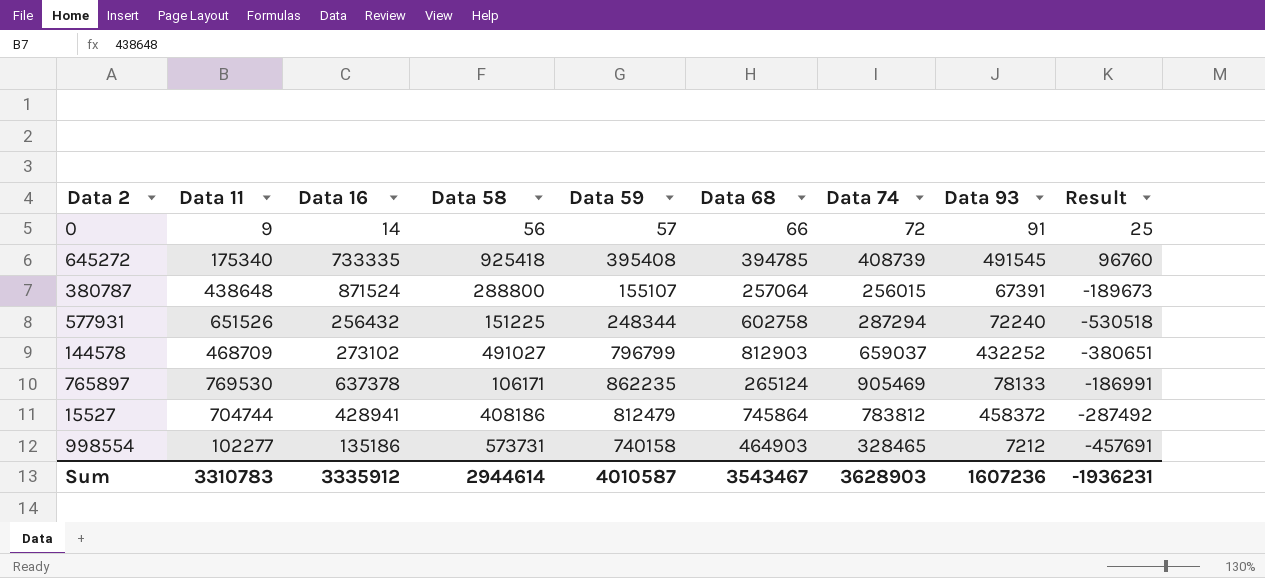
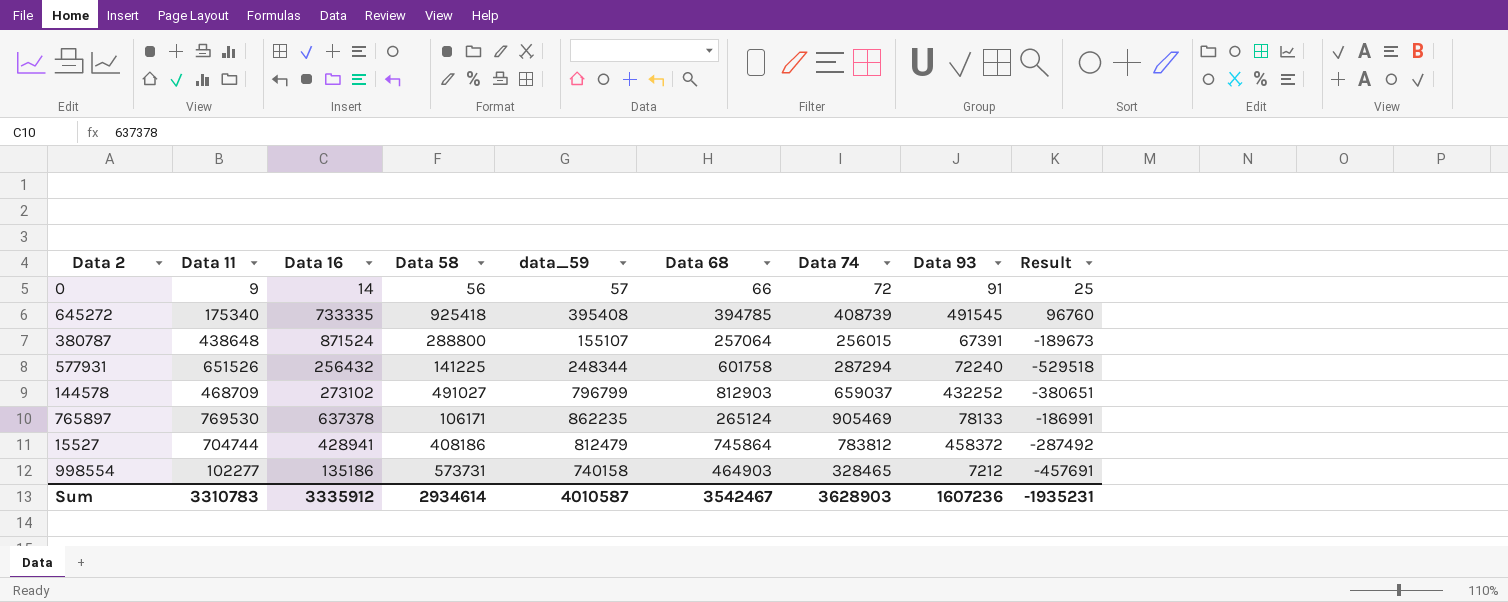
column name: Data 59 -> data_59
577931 | Data 58: 151225 -> 141225
577931 | Data 68: 602758 -> 601758
577931 | Result: -530518 -> -529518
Sum | Data 58: 2944614 -> 2934614
Sum | Data 68: 3543467 -> 3542467
Sum | Result: -1936231 -> -1935231

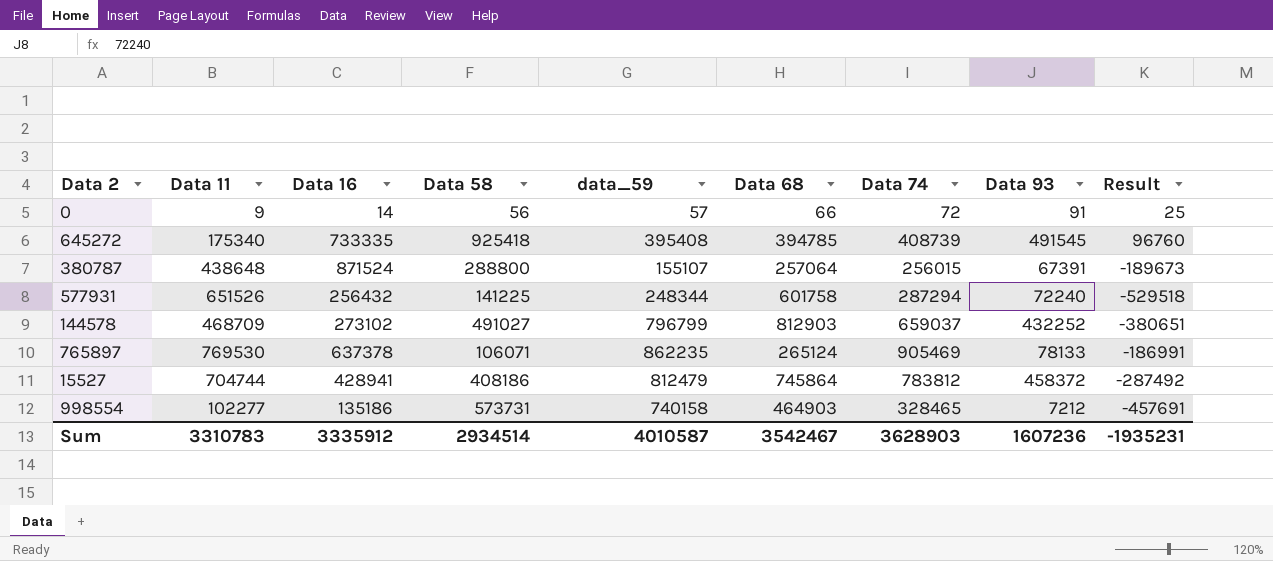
765897 | Data 58: 106171 -> 106071
Sum | Data 58: 2934614 -> 2934514

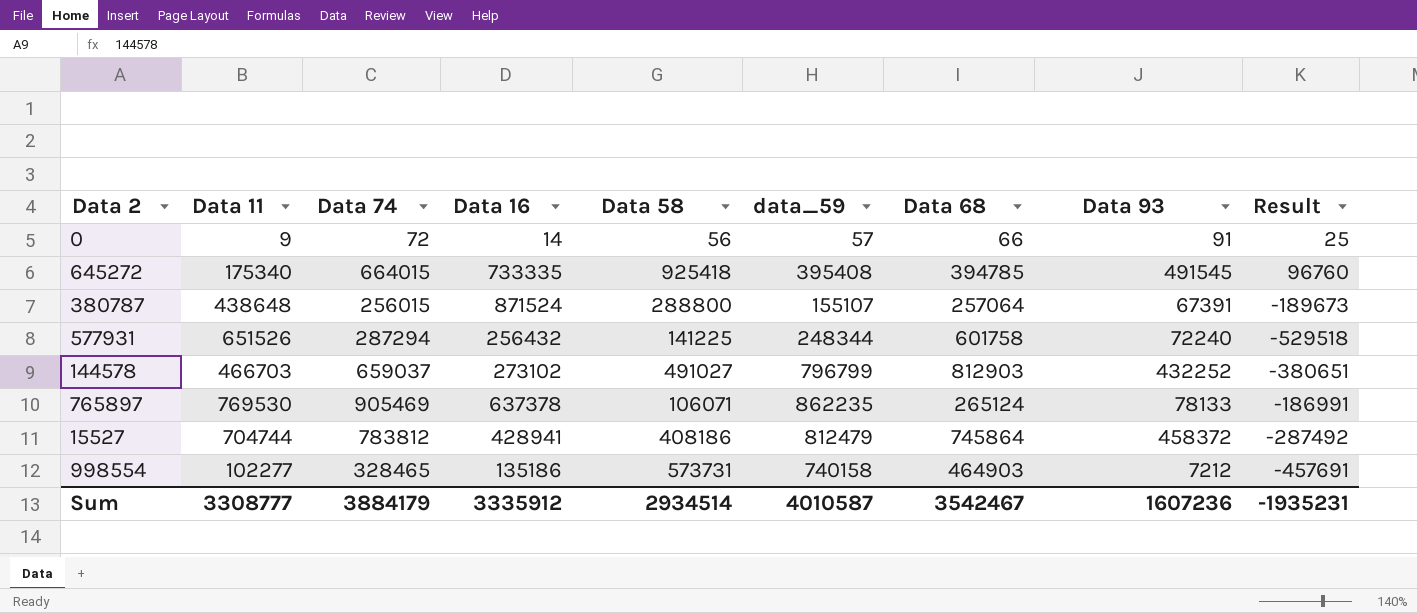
column Data 74 | position: 7 -> 3
645272 | Data 74: 408739 -> 664015
144578 | Data 11: 468709 -> 466703
Sum | Data 11: 3310783 -> 3308777
Sum | Data 74: 3628903 -> 3884179

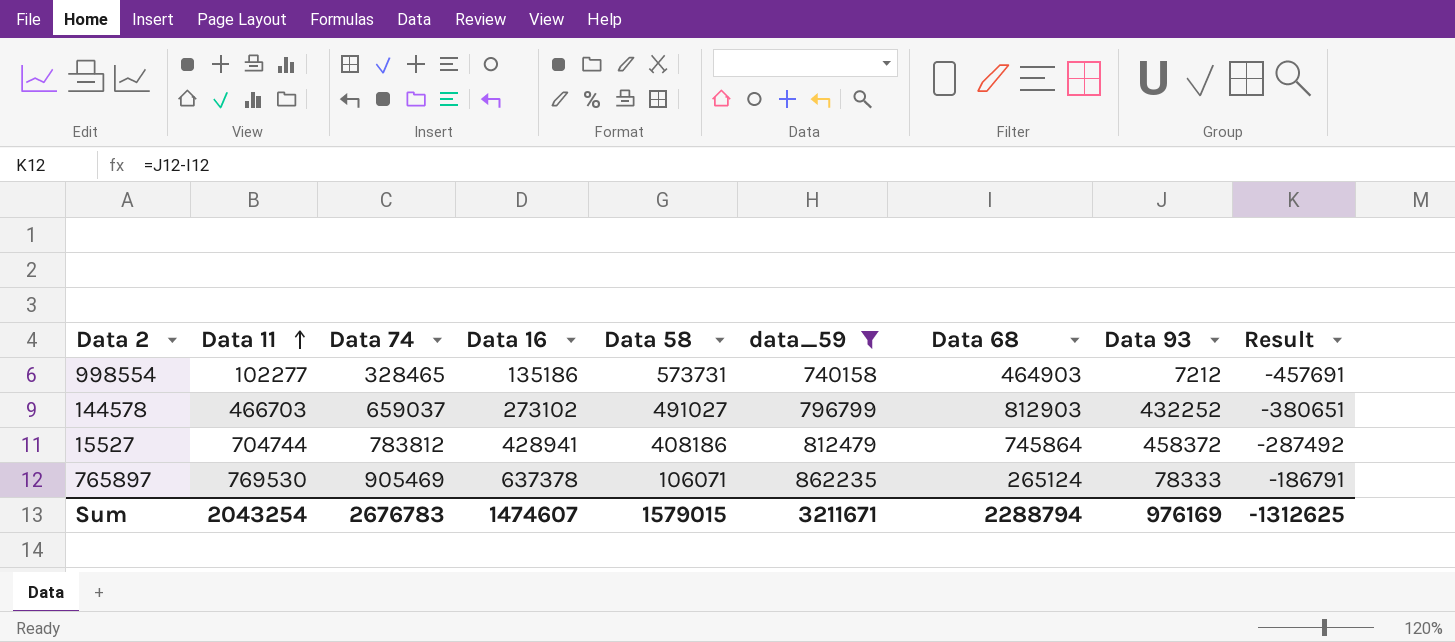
filter: none -> data_59 >= 740158
row order: none -> Data 11 ascending
765897 | Data 93: 78133 -> 78333
765897 | Result: -186991 -> -186791
Sum | Data 11: 3308777 -> 2043254
Sum | Data 74: 3884179 -> 2676783
Sum | Data 16: 3335912 -> 1474607
Sum | Data 58: 2934514 -> 1579015
Sum | data_59: 4010587 -> 3211671
Sum | Data 68: 3542467 -> 2288794
Sum | Data 93: 1607236 -> 976169
Sum | Result: -1935231 -> -1312625

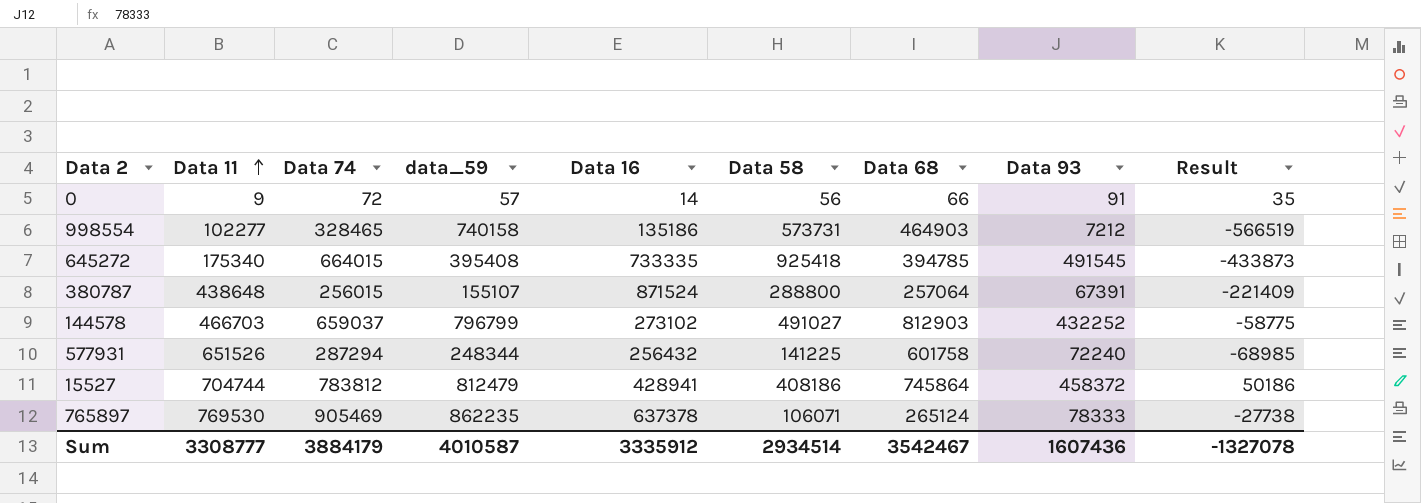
filter: data_59 >= 740158 -> none
column data_59 | position: 6 -> 4
column Result | formula: [Data 93] - [Data 68] -> [Data 93] - [Data 58]
Sum | Data 11: 2043254 -> 3308777
Sum | Data 74: 2676783 -> 3884179
Sum | data_59: 3211671 -> 4010587
Sum | Data 16: 1474607 -> 3335912
Sum | Data 58: 1579015 -> 2934514
Sum | Data 68: 2288794 -> 3542467
Sum | Data 93: 976169 -> 1607436
Sum | Result: -1312625 -> -1327078

